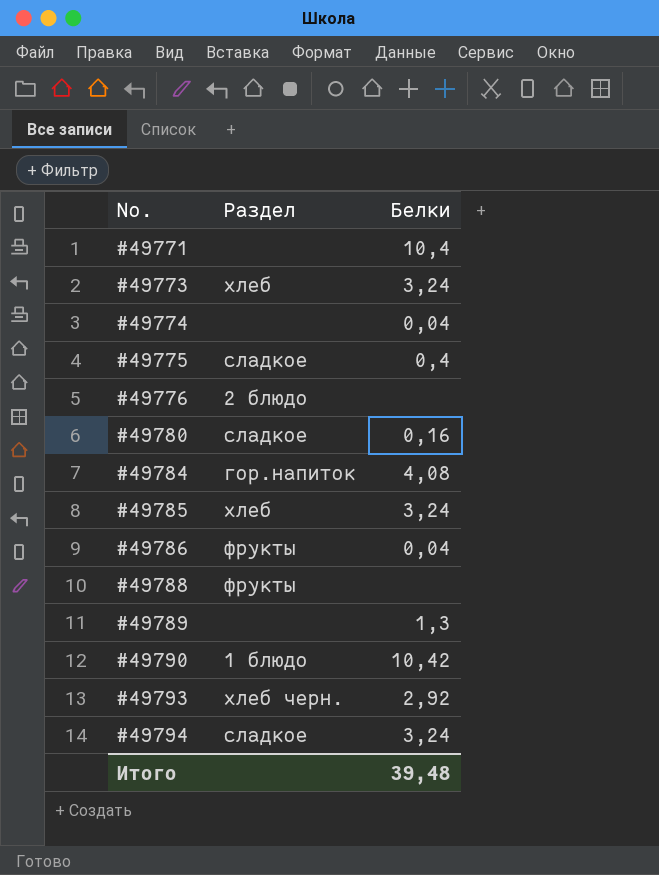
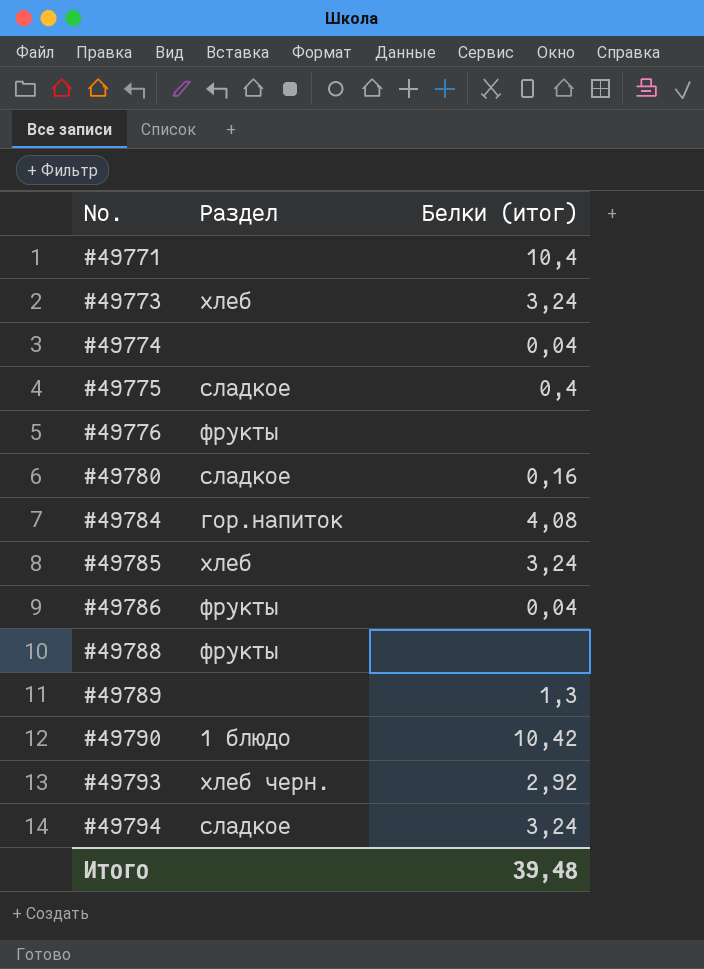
column name: Белки -> Белки (итог)
#49776 | Раздел: 2 блюдо -> фрукты

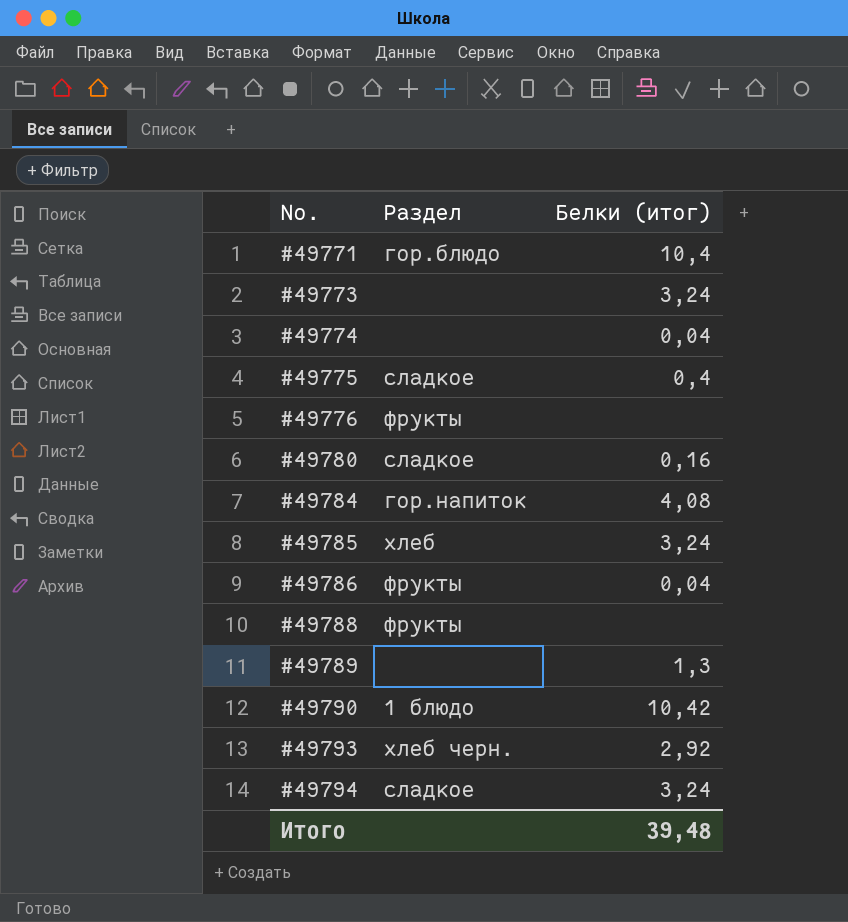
#49771 | Раздел: none -> гор.блюдо
#49773 | Раздел: хлеб -> none

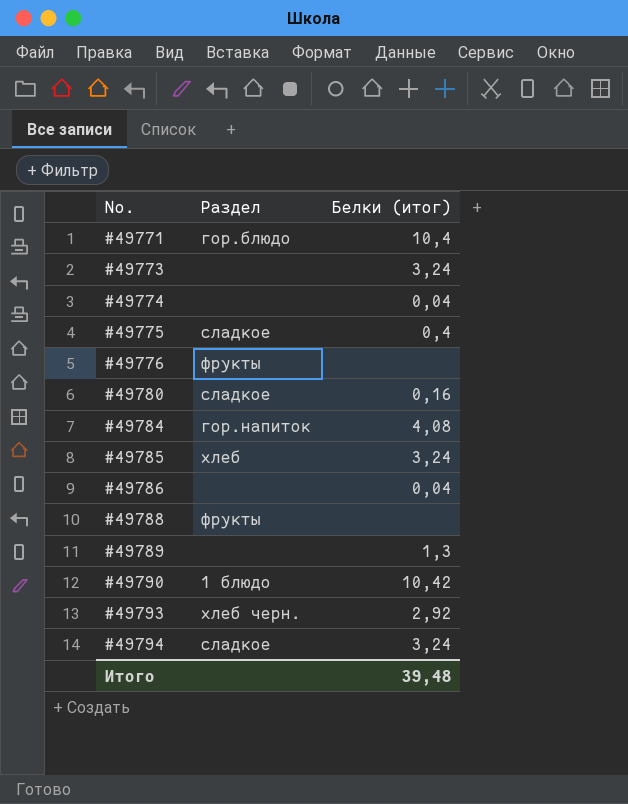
#49786 | Раздел: фрукты -> none

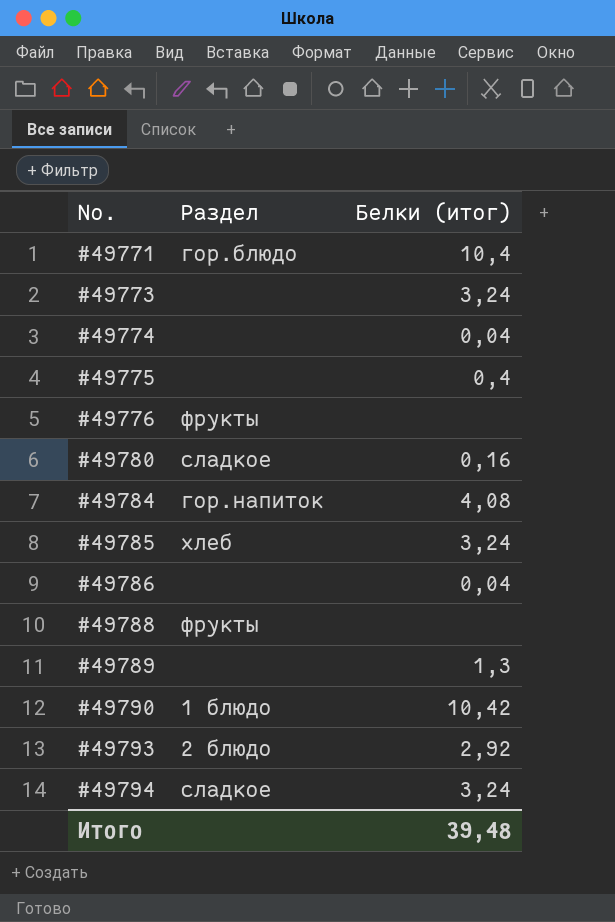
#49775 | Раздел: сладкое -> none
#49793 | Раздел: хлеб черн. -> 2 блюдо

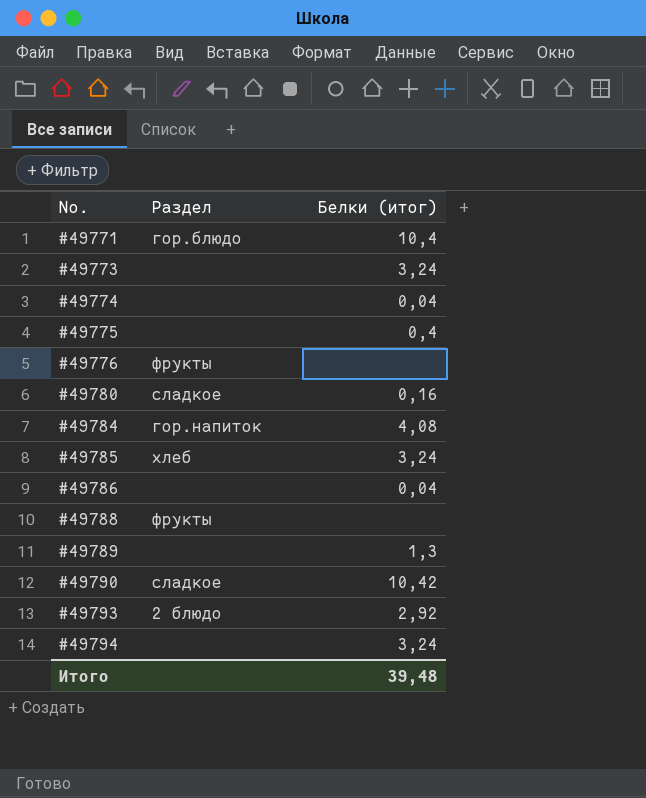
#49790 | Раздел: 1 блюдо -> сладкое
#49794 | Раздел: сладкое -> none

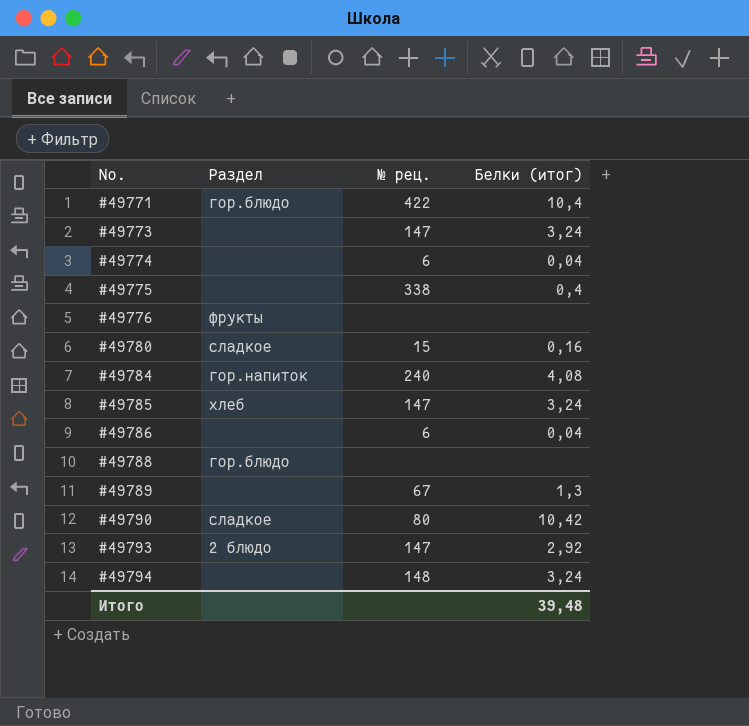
column № рец. | position: none -> 3
#49788 | Раздел: фрукты -> гор.блюдо

